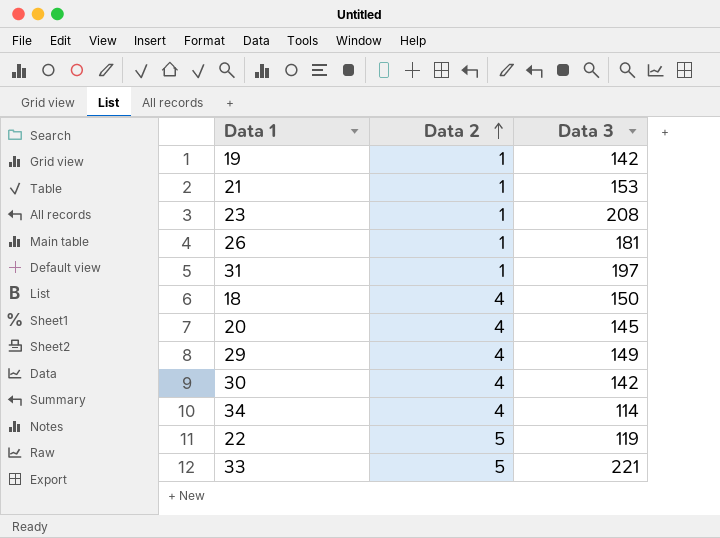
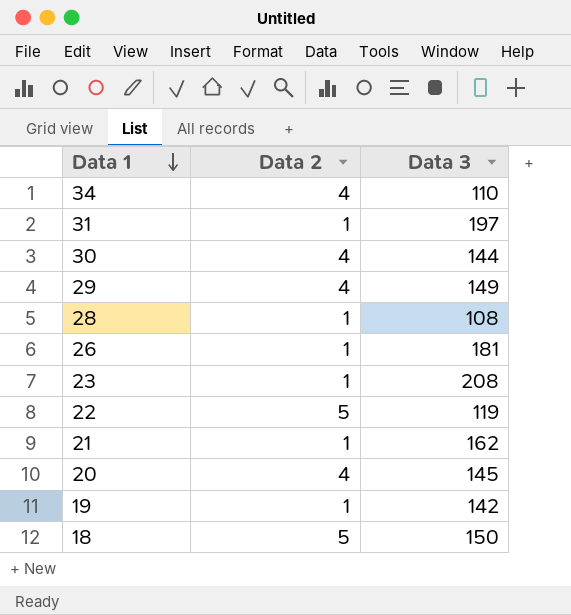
row order: Data 2 ascending -> Data 1 descending
row 33: 5 | 221 -> none
34 | Data 3: 114 -> 110
30 | Data 3: 142 -> 144
row 28: none -> 1 | 108
21 | Data 3: 153 -> 162
18 | Data 2: 4 -> 5

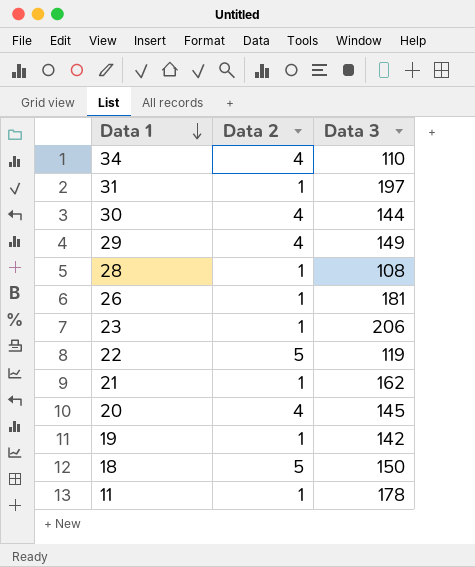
23 | Data 3: 208 -> 206
row 11: none -> 1 | 178

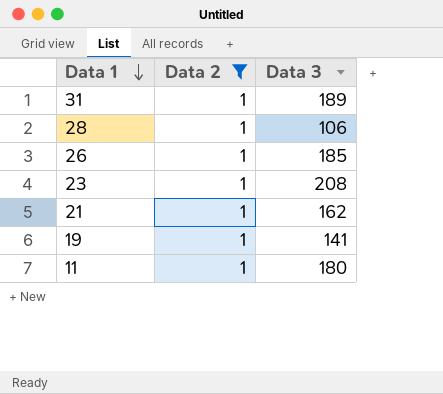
filter: none -> Data 2 = 1
31 | Data 3: 197 -> 189
28 | Data 3: 108 -> 106
26 | Data 3: 181 -> 185
23 | Data 3: 206 -> 208
19 | Data 3: 142 -> 141
11 | Data 3: 178 -> 180

